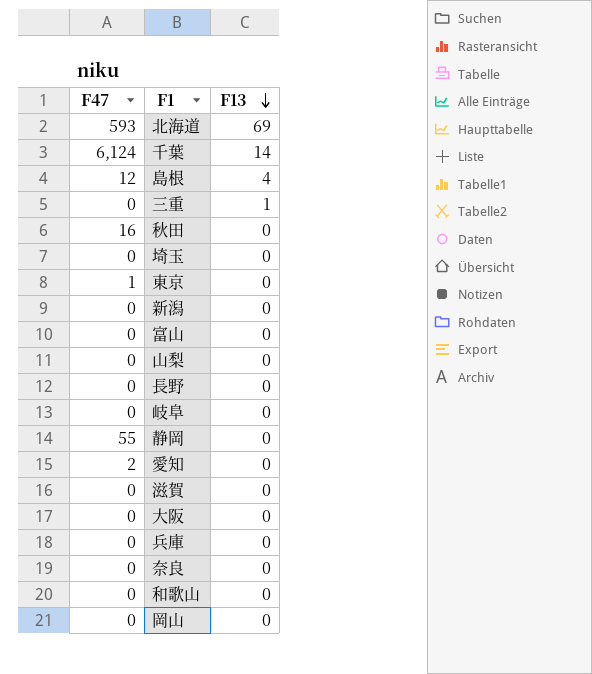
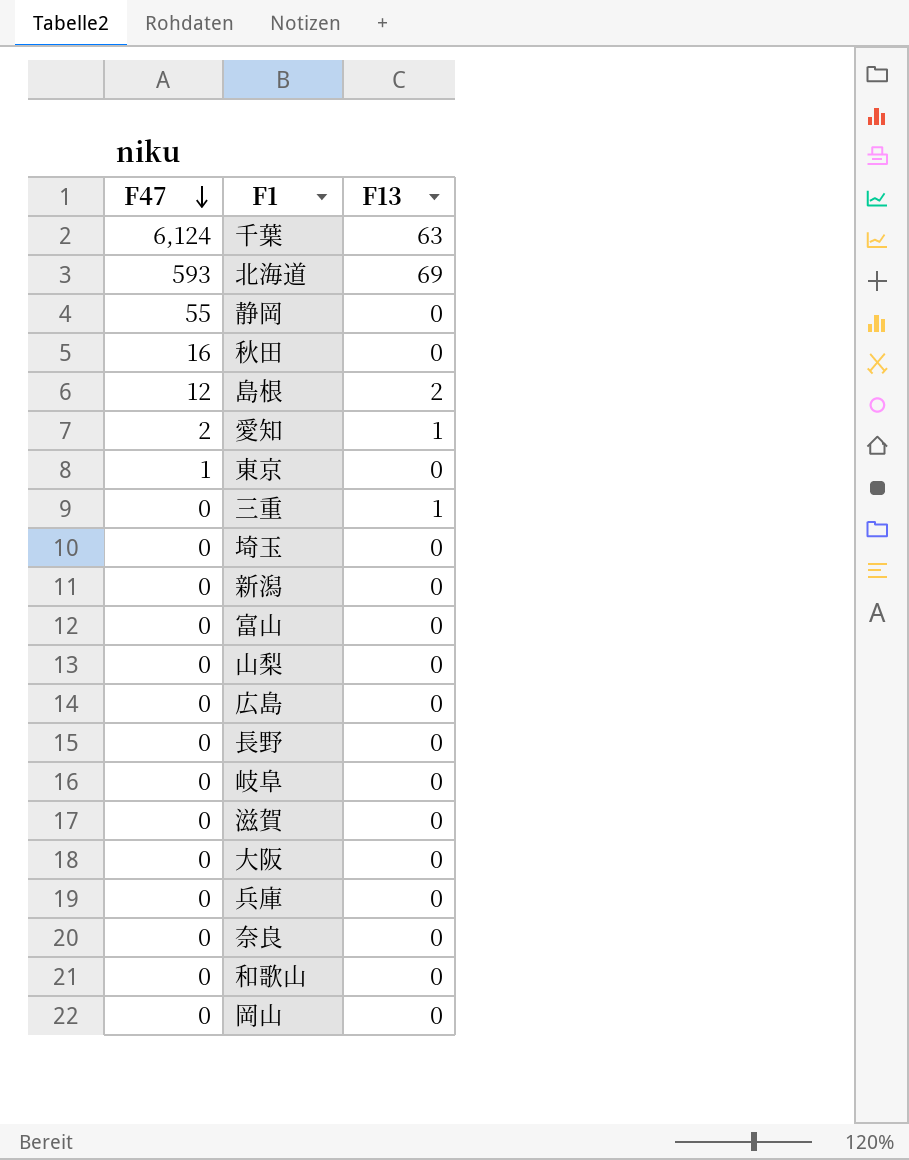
row order: F13 descending -> F47 descending
千葉 | F13: 14 -> 63
島根 | F13: 4 -> 2
愛知 | F13: 0 -> 1
row 広島: none -> 0 | 0

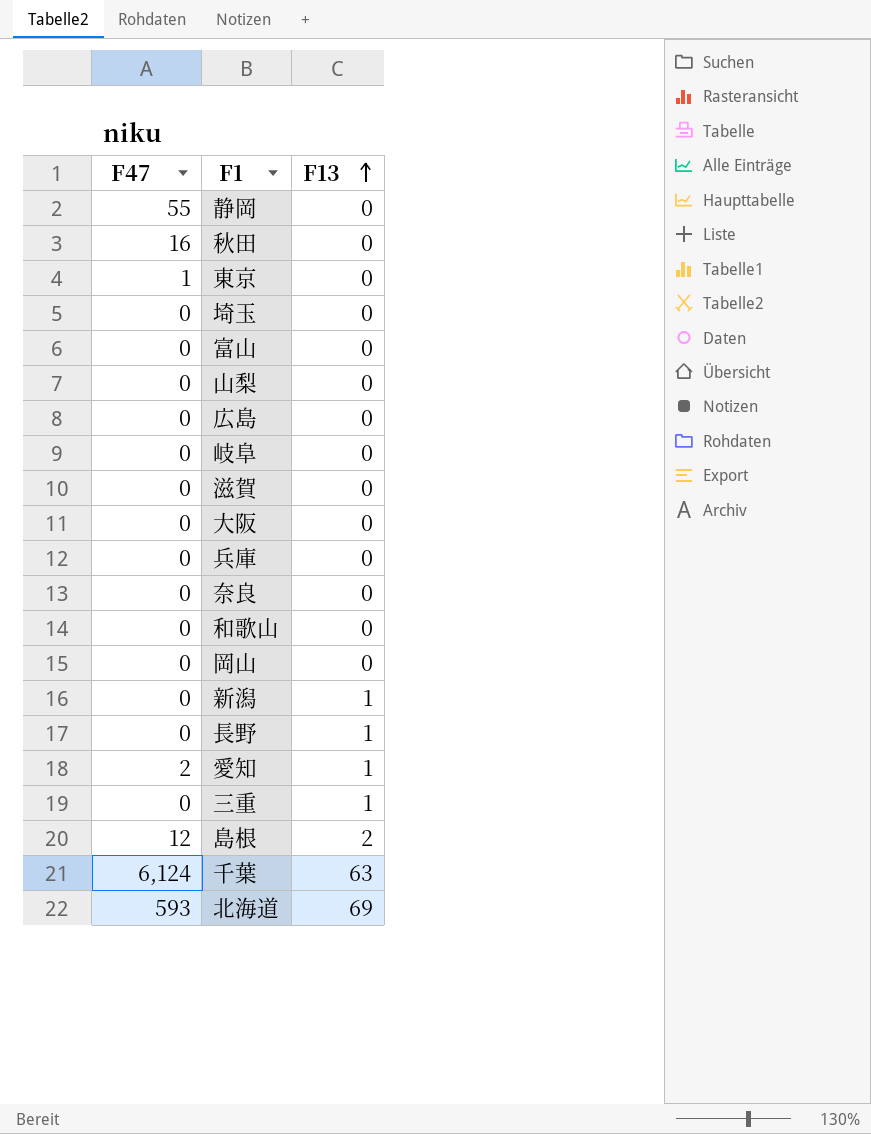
row order: F47 descending -> F13 ascending
新潟 | F13: 0 -> 1
長野 | F13: 0 -> 1

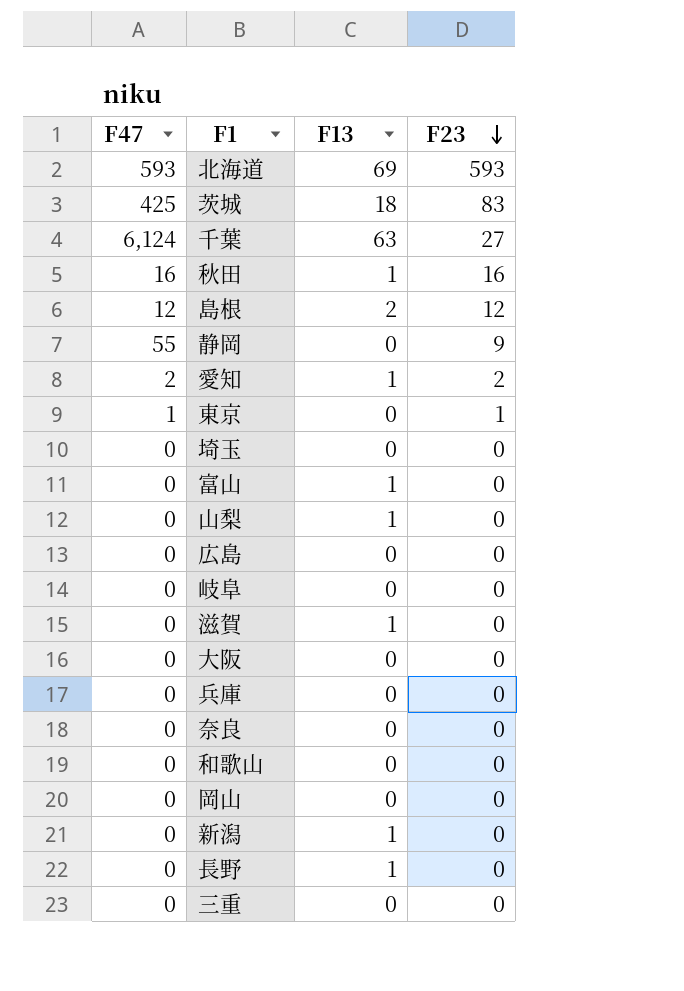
row order: F13 ascending -> F23 descending
column F23 | position: none -> 4
row 茨城: none -> 425 | 18 | 83
秋田 | F13: 0 -> 1
富山 | F13: 0 -> 1
山梨 | F13: 0 -> 1
滋賀 | F13: 0 -> 1
三重 | F13: 1 -> 0

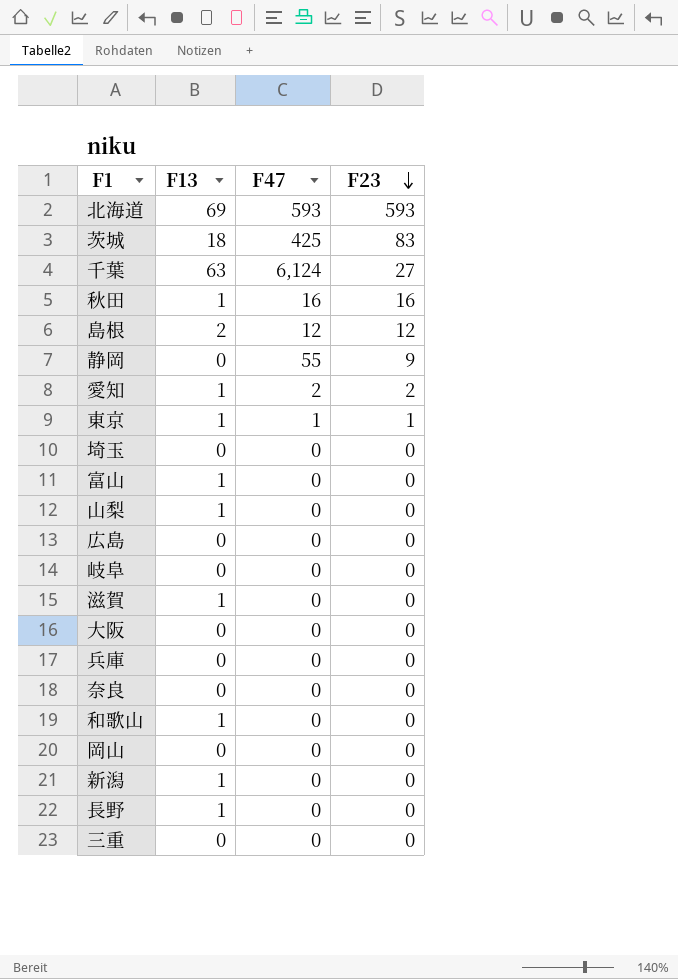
column F47 | position: 1 -> 3
東京 | F13: 0 -> 1
和歌山 | F13: 0 -> 1

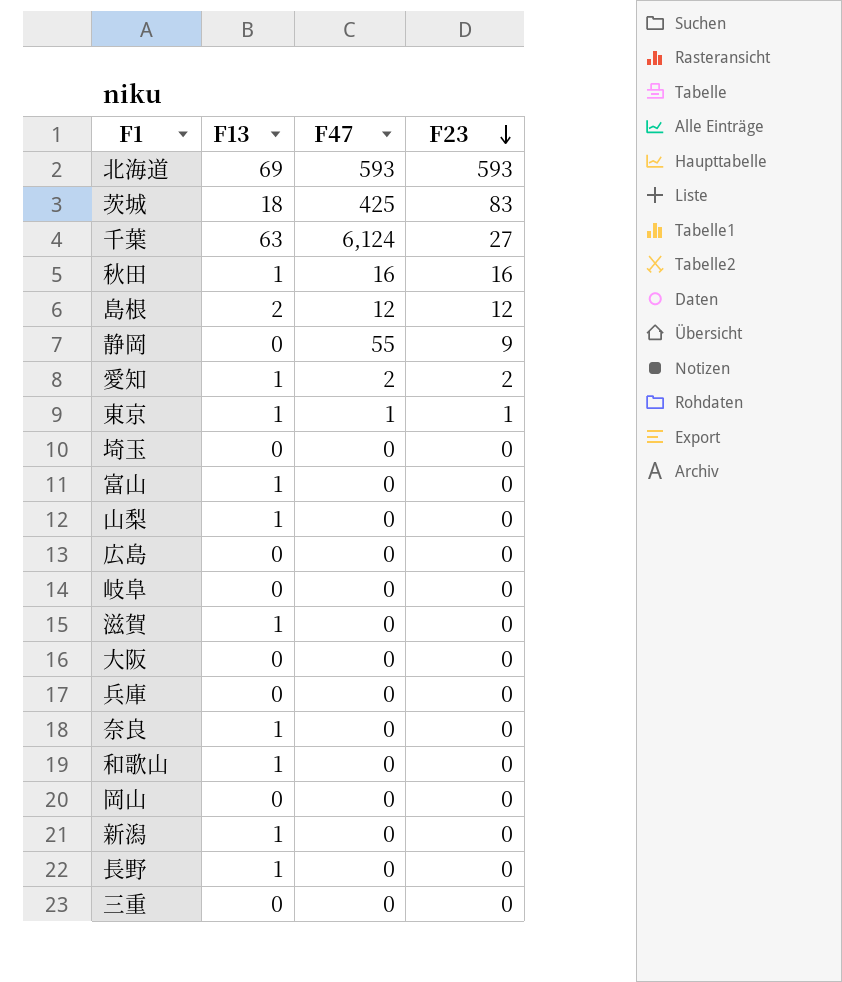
奈良 | F13: 0 -> 1

